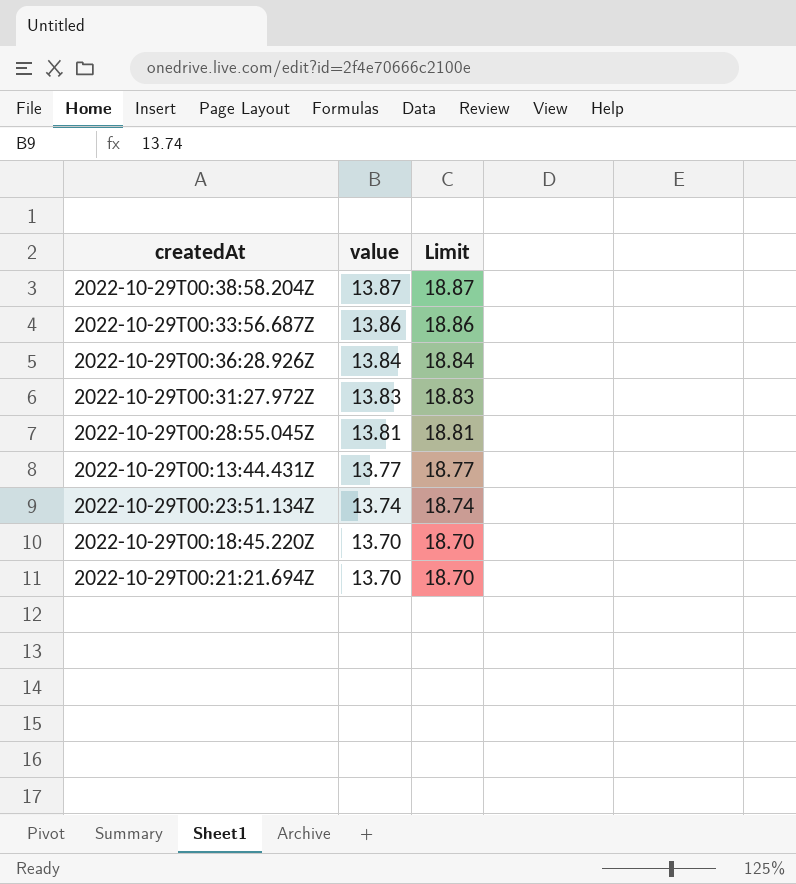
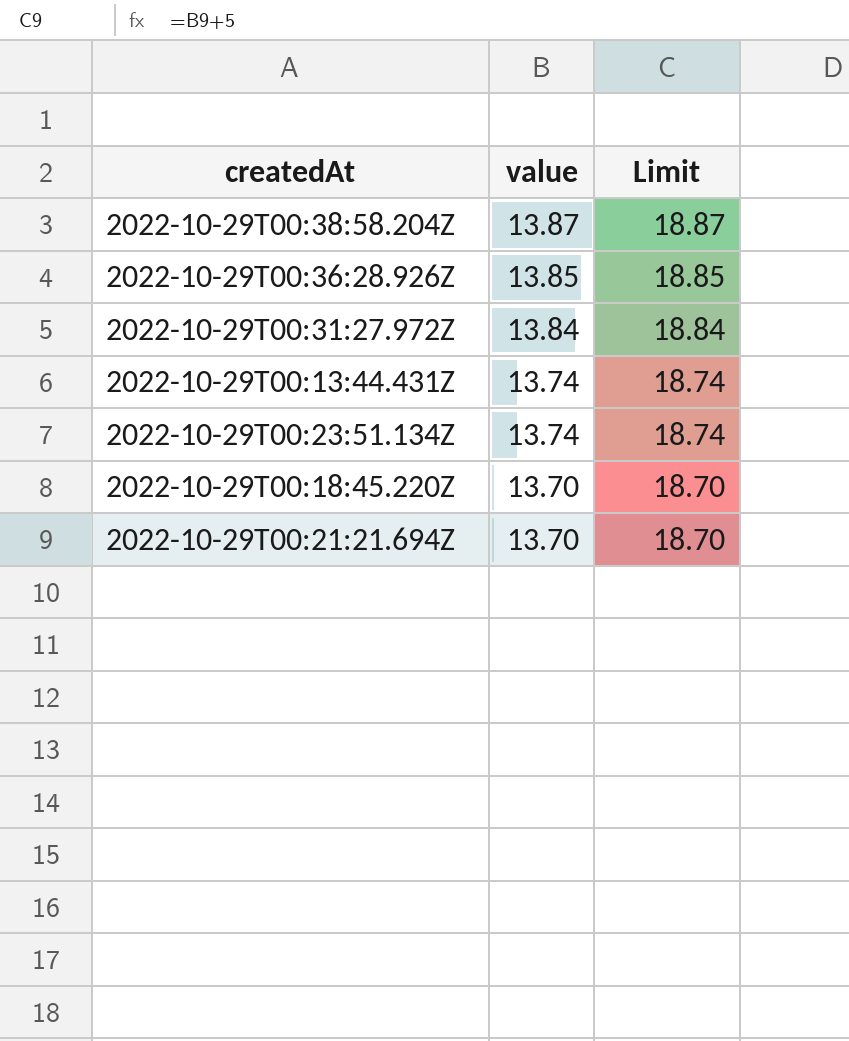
row 2022-10-29T00:33:56.687Z: 13.86 | 18.86 -> none
row 2022-10-29T00:28:55.045Z: 13.81 | 18.81 -> none
2022-10-29T00:36:28.926Z | value: 13.84 -> 13.85
2022-10-29T00:36:28.926Z | Limit: 18.84 -> 18.85
2022-10-29T00:31:27.972Z | value: 13.83 -> 13.84
2022-10-29T00:31:27.972Z | Limit: 18.83 -> 18.84
2022-10-29T00:13:44.431Z | value: 13.77 -> 13.74
2022-10-29T00:13:44.431Z | Limit: 18.77 -> 18.74

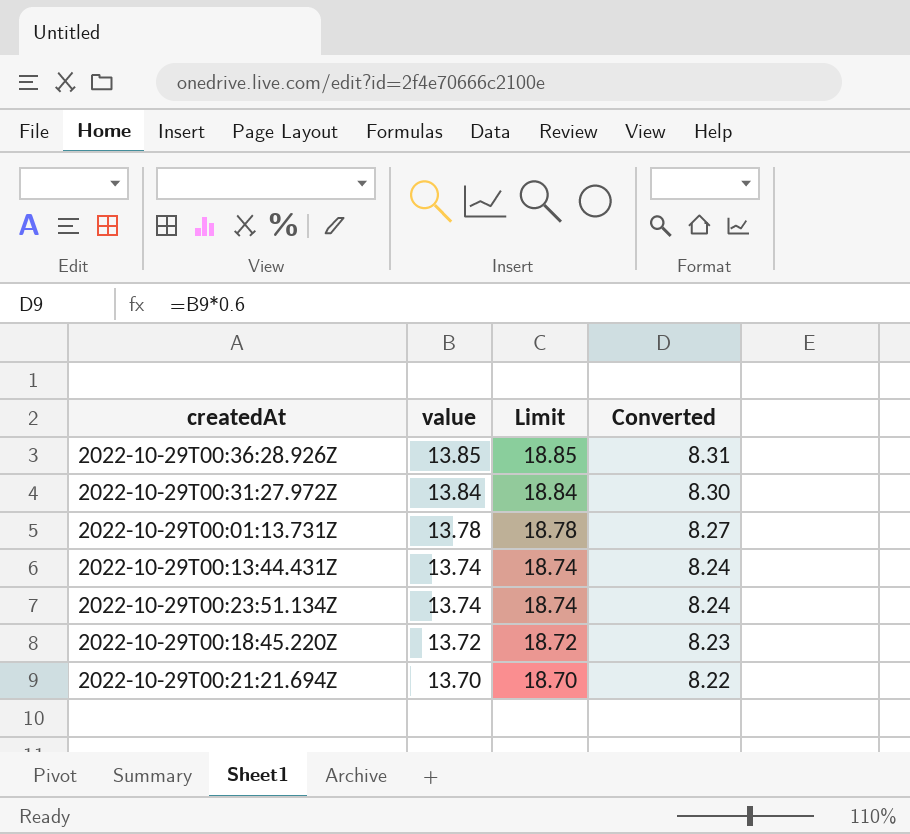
column Converted | formula: none -> [value] * 0.6
row 2022-10-29T00:38:58.204Z: 13.87 | 18.87 -> none
row 2022-10-29T00:01:13.731Z: none -> 13.78 | 18.78 | 8.27
2022-10-29T00:18:45.220Z | value: 13.70 -> 13.72
2022-10-29T00:18:45.220Z | Limit: 18.70 -> 18.72

